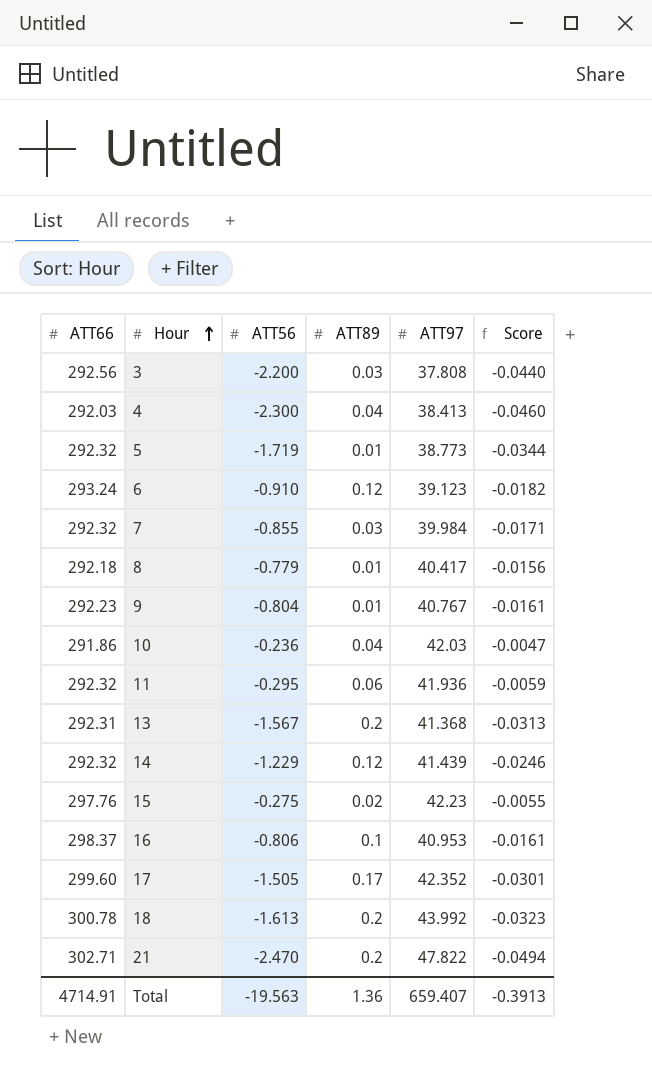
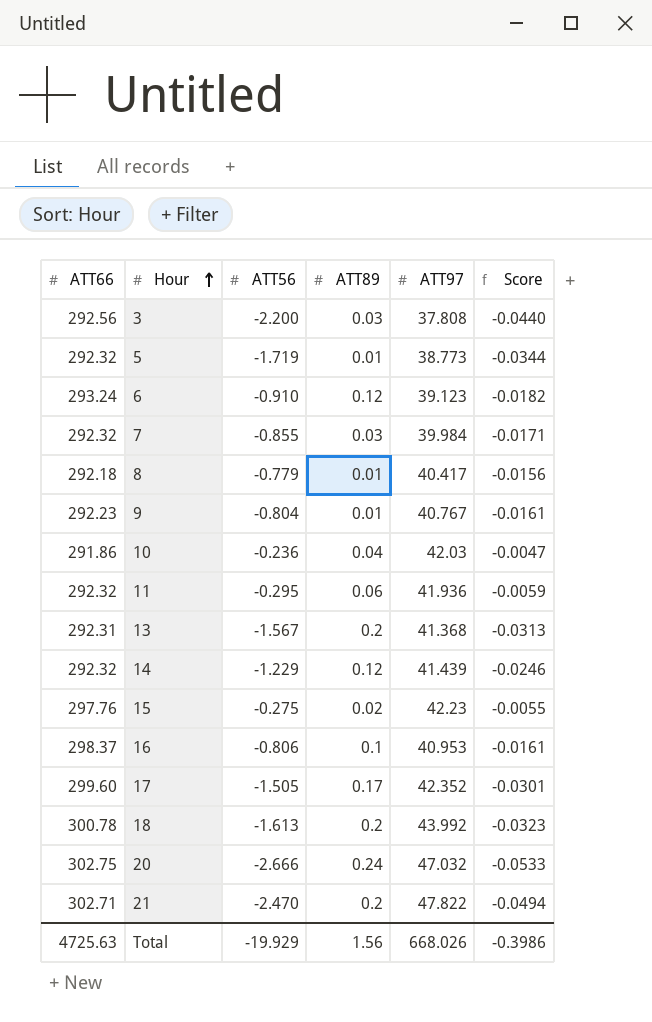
row 4: 292.03 | -2.300 | 0.04 | 38.413 | -0.0460 -> none
row 20: none -> 302.75 | -2.666 | 0.24 | 47.032 | -0.0533
Total | ATT66: 4714.91 -> 4725.63
Total | ATT56: -19.563 -> -19.929
Total | ATT89: 1.36 -> 1.56
Total | ATT97: 659.407 -> 668.026
Total | Score: -0.3913 -> -0.3986

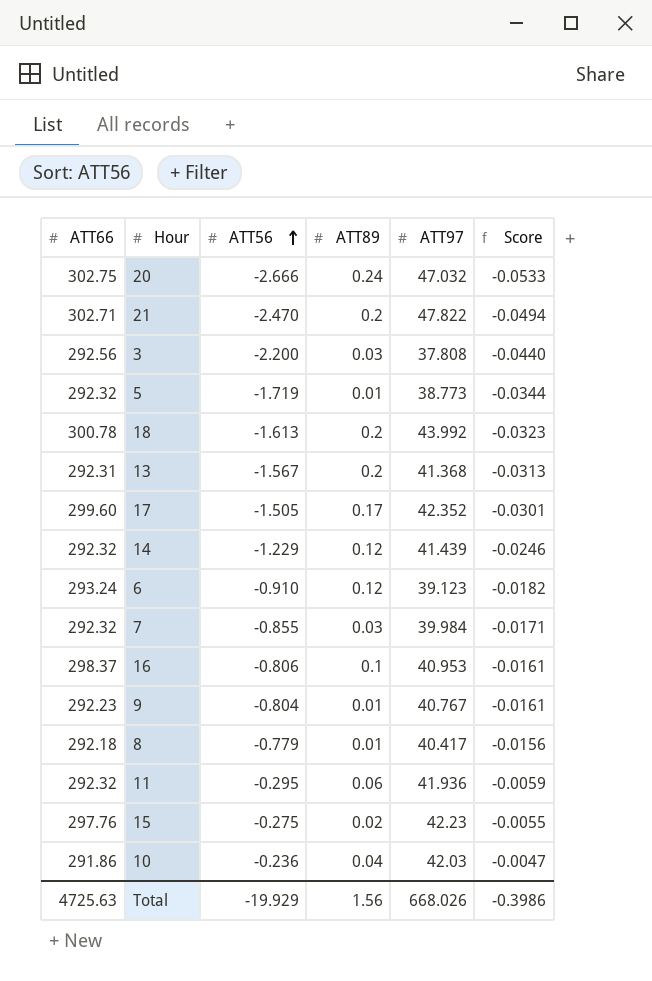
row order: Hour ascending -> ATT56 ascending

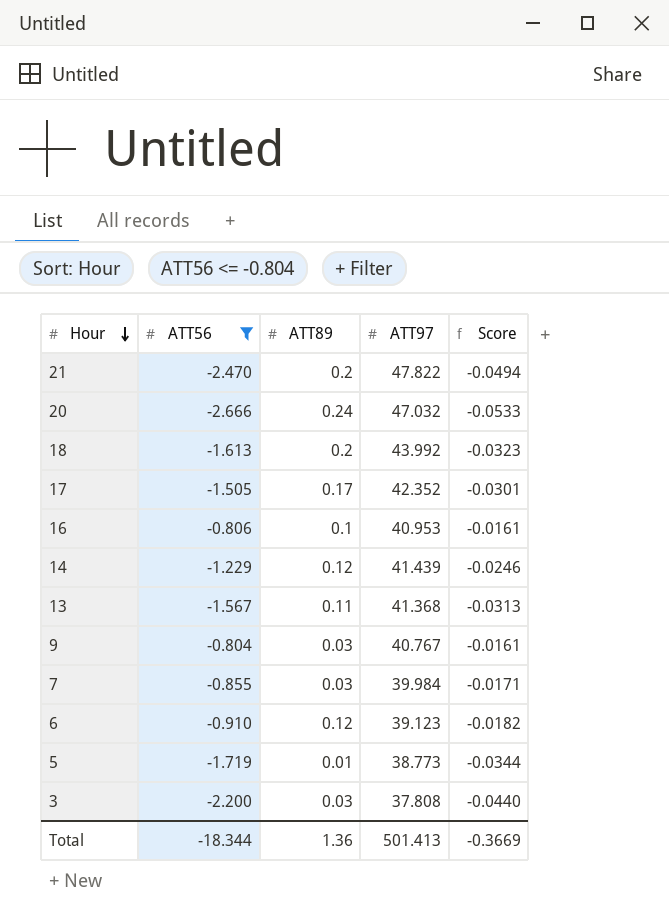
filter: none -> ATT56 <= -0.804
row order: ATT56 ascending -> Hour descending
column ATT66 | position: 1 -> none
13 | ATT89: 0.2 -> 0.11
9 | ATT89: 0.01 -> 0.03
Total | ATT56: -19.929 -> -18.344
Total | ATT89: 1.56 -> 1.36
Total | ATT97: 668.026 -> 501.413
Total | Score: -0.3986 -> -0.3669

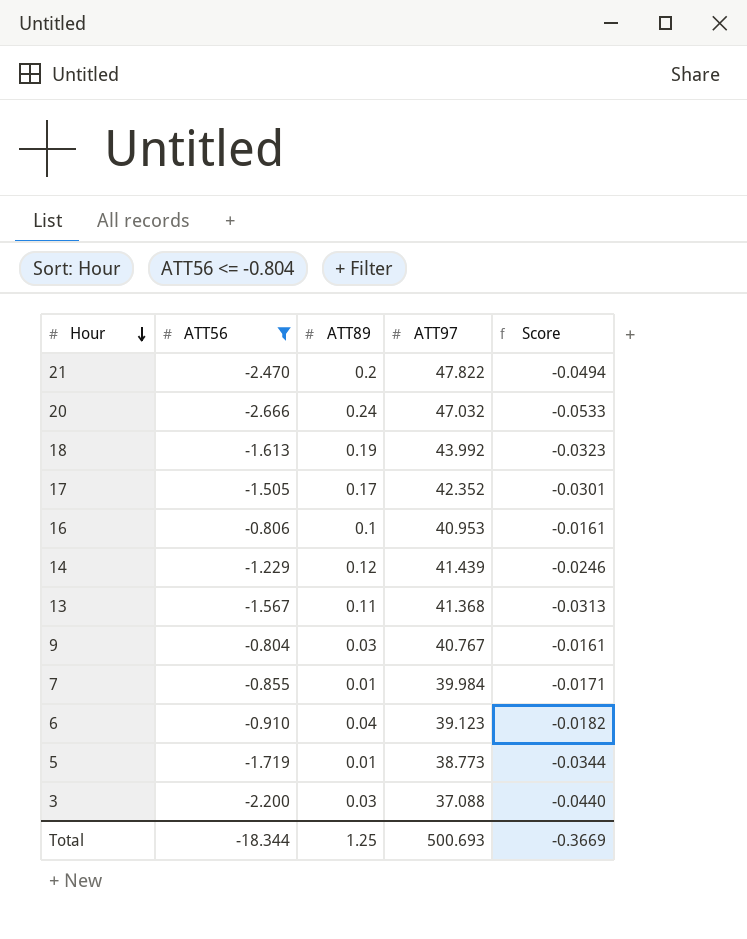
18 | ATT89: 0.2 -> 0.19
7 | ATT89: 0.03 -> 0.01
6 | ATT89: 0.12 -> 0.04
3 | ATT97: 37.808 -> 37.088
Total | ATT89: 1.36 -> 1.25
Total | ATT97: 501.413 -> 500.693

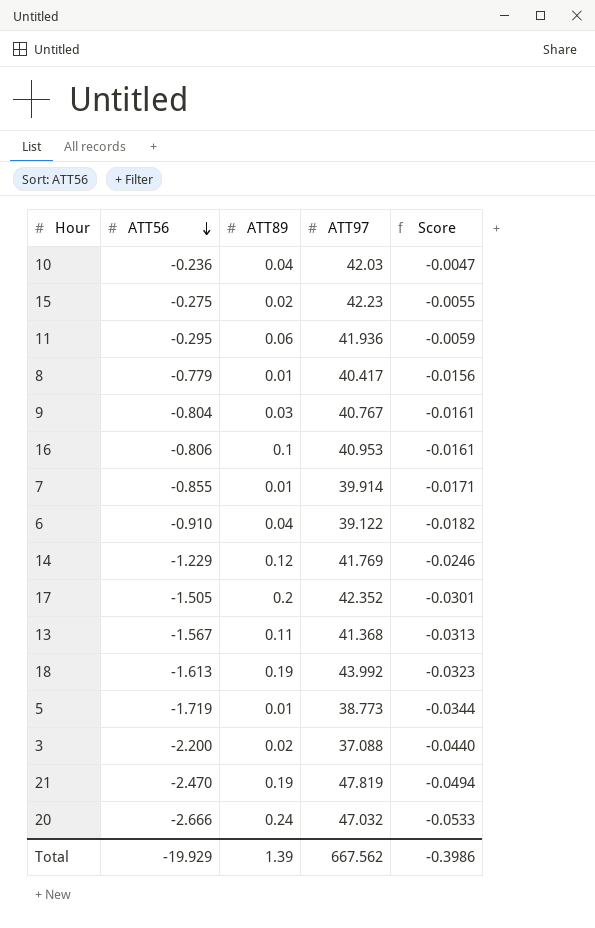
filter: ATT56 <= -0.804 -> none
row order: Hour descending -> ATT56 descending
7 | ATT97: 39.984 -> 39.914
6 | ATT97: 39.123 -> 39.122
14 | ATT97: 41.439 -> 41.769
17 | ATT89: 0.17 -> 0.2
3 | ATT89: 0.03 -> 0.02
21 | ATT89: 0.2 -> 0.19
21 | ATT97: 47.822 -> 47.819
Total | ATT56: -18.344 -> -19.929
Total | ATT89: 1.25 -> 1.39
Total | ATT97: 500.693 -> 667.562
Total | Score: -0.3669 -> -0.3986

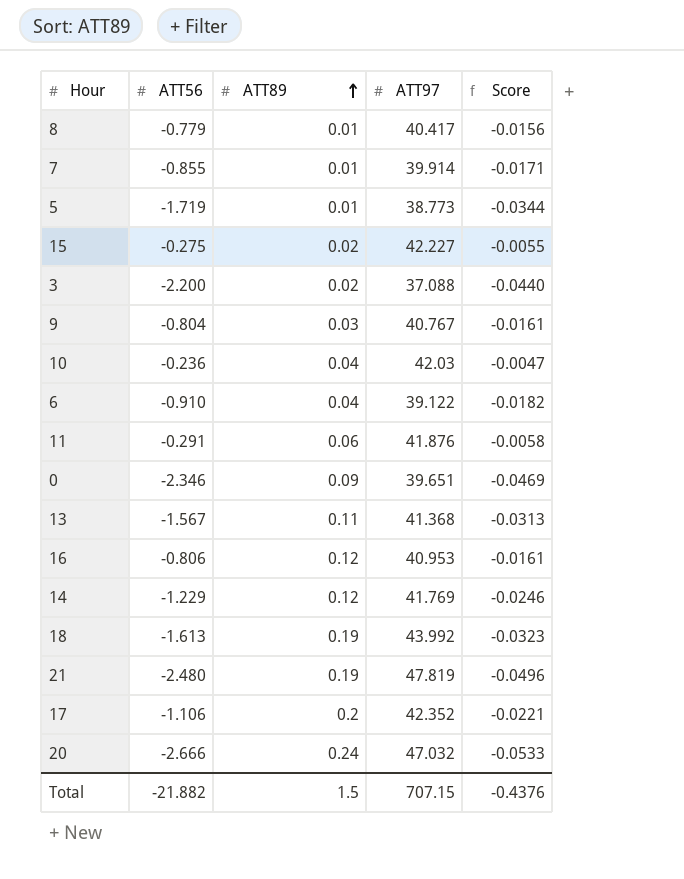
row order: ATT56 descending -> ATT89 ascending
15 | ATT97: 42.23 -> 42.227
11 | ATT56: -0.295 -> -0.291
11 | ATT97: 41.936 -> 41.876
11 | Score: -0.0059 -> -0.0058
row 0: none -> -2.346 | 0.09 | 39.651 | -0.0469
16 | ATT89: 0.1 -> 0.12
21 | ATT56: -2.470 -> -2.480
21 | Score: -0.0494 -> -0.0496
17 | ATT56: -1.505 -> -1.106
17 | Score: -0.0301 -> -0.0221
Total | ATT56: -19.929 -> -21.882
Total | ATT89: 1.39 -> 1.5
Total | ATT97: 667.562 -> 707.15
Total | Score: -0.3986 -> -0.4376

